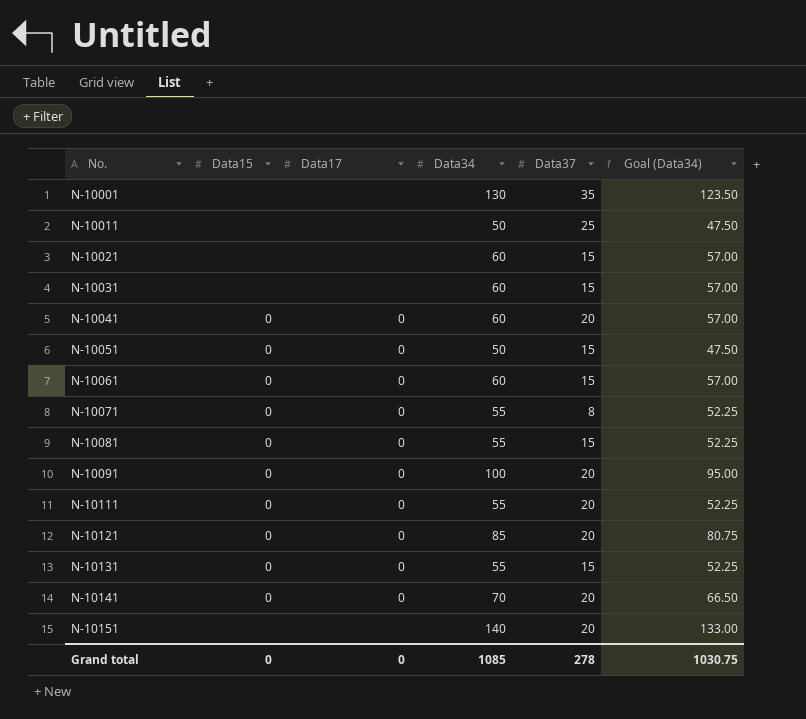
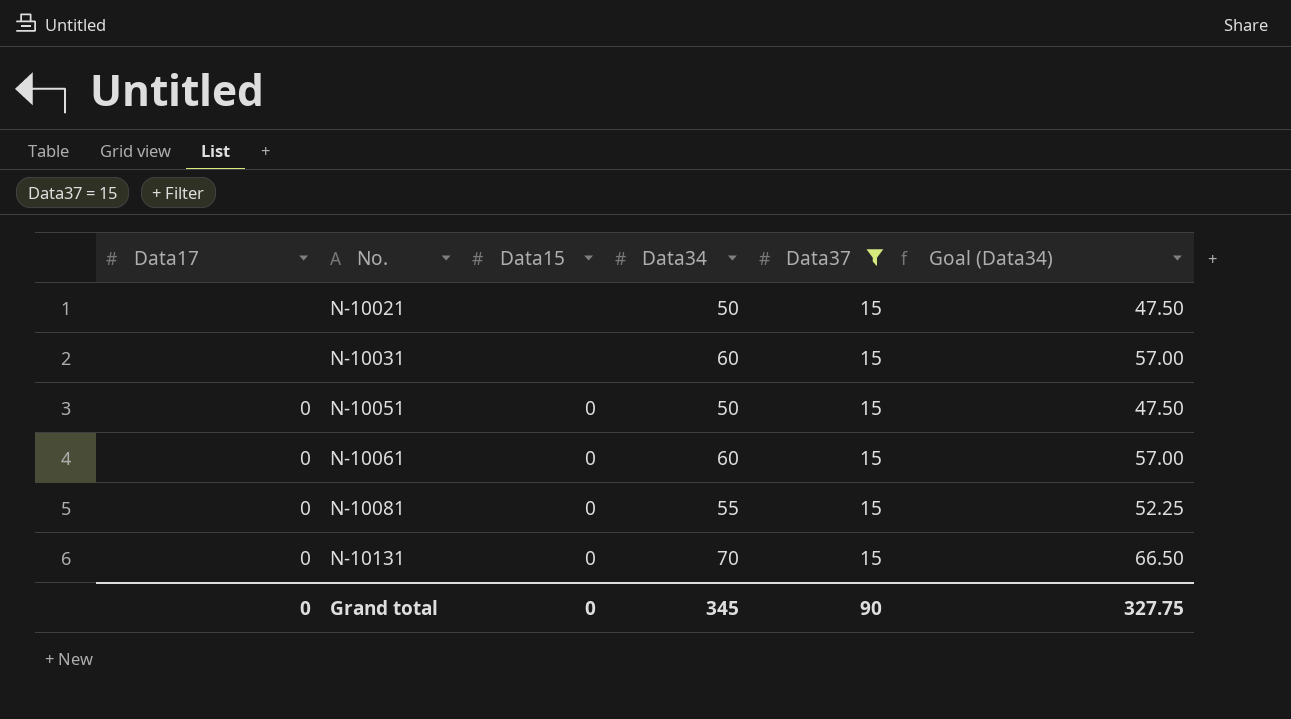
filter: none -> Data37 = 15
column Data17 | position: 3 -> 1
N-10021 | Data34: 60 -> 50
N-10021 | Goal (Data34): 57.00 -> 47.50
N-10131 | Data34: 55 -> 70
N-10131 | Goal (Data34): 52.25 -> 66.50
Grand total | Data34: 1085 -> 345
Grand total | Data37: 278 -> 90
Grand total | Goal (Data34): 1030.75 -> 327.75

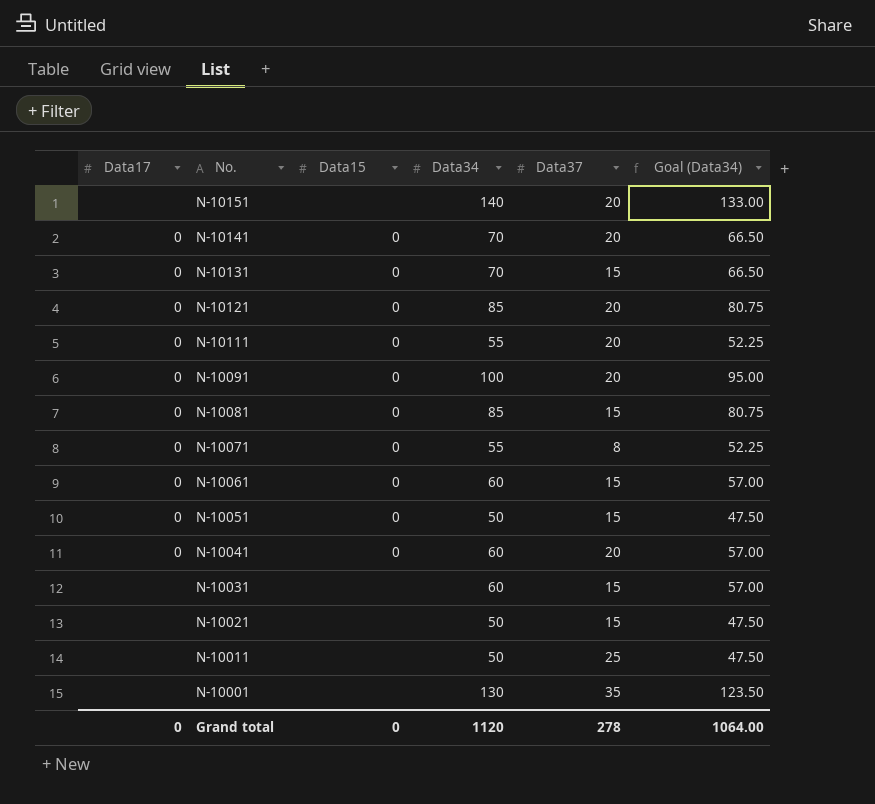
filter: Data37 = 15 -> none
row order: No. ascending -> No. descending
N-10081 | Data34: 55 -> 85
N-10081 | Goal (Data34): 52.25 -> 80.75
Grand total | Data34: 345 -> 1120
Grand total | Data37: 90 -> 278
Grand total | Goal (Data34): 327.75 -> 1064.00

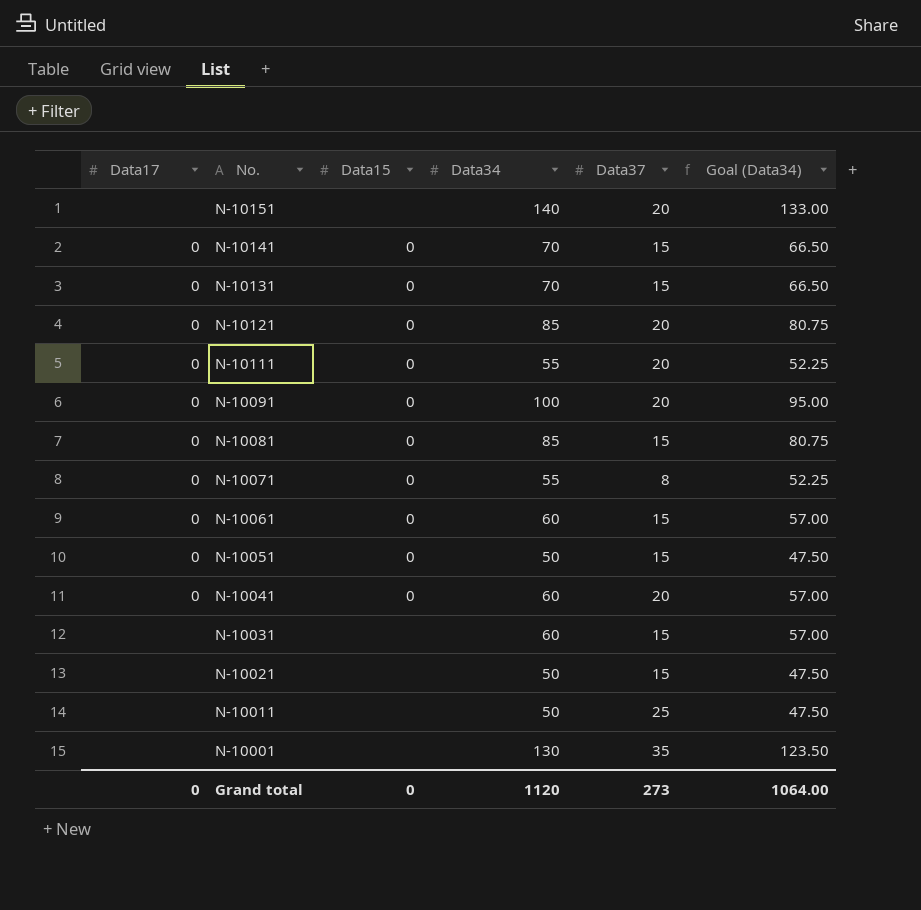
N-10141 | Data37: 20 -> 15
Grand total | Data37: 278 -> 273

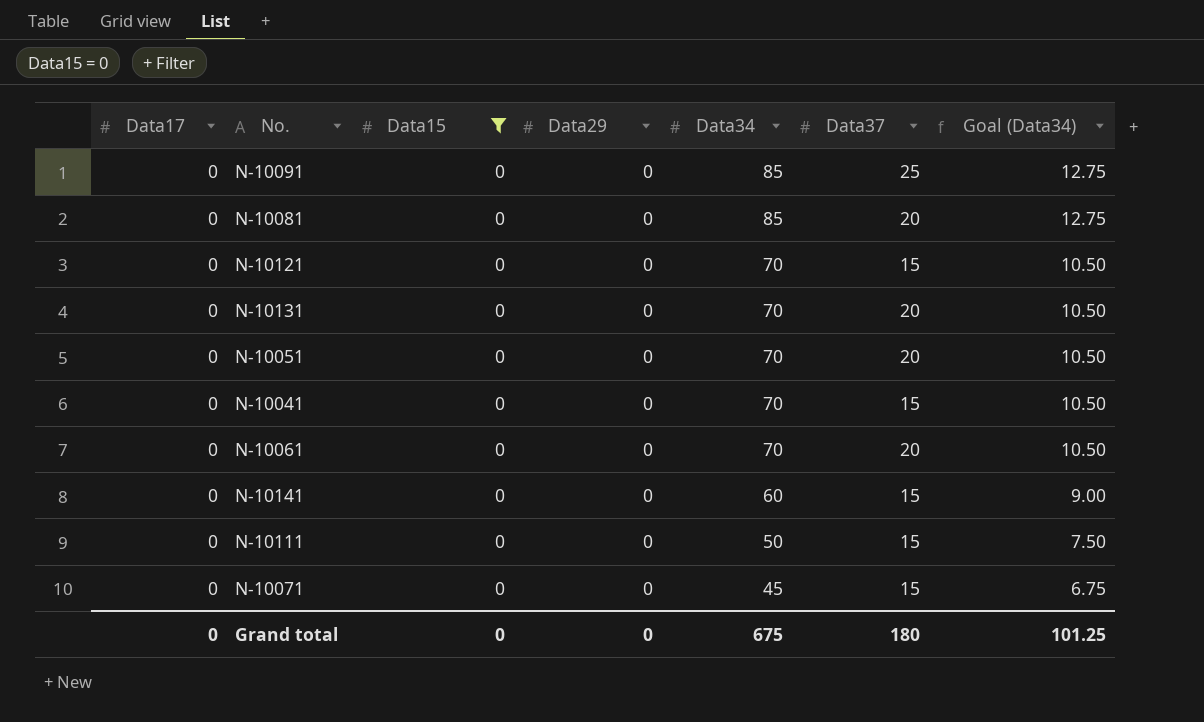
filter: none -> Data15 = 0
row order: No. descending -> Data34 descending
column Data29 | position: none -> 4
column Goal (Data34) | formula: [Data34] * 0.95 -> [Data34] * 0.15
N-10091 | Data34: 100 -> 85
N-10091 | Data37: 20 -> 25
N-10081 | Data37: 15 -> 20
N-10121 | Data34: 85 -> 70
N-10121 | Data37: 20 -> 15
N-10131 | Data37: 15 -> 20
N-10051 | Data34: 50 -> 70
N-10051 | Data37: 15 -> 20
N-10041 | Data34: 60 -> 70
N-10041 | Data37: 20 -> 15
N-10061 | Data34: 60 -> 70
N-10061 | Data37: 15 -> 20
N-10141 | Data34: 70 -> 60
N-10111 | Data34: 55 -> 50
N-10111 | Data37: 20 -> 15
N-10071 | Data34: 55 -> 45
N-10071 | Data37: 8 -> 15
Grand total | Data34: 1120 -> 675
Grand total | Data37: 273 -> 180
Grand total | Goal (Data34): 1064.00 -> 101.25

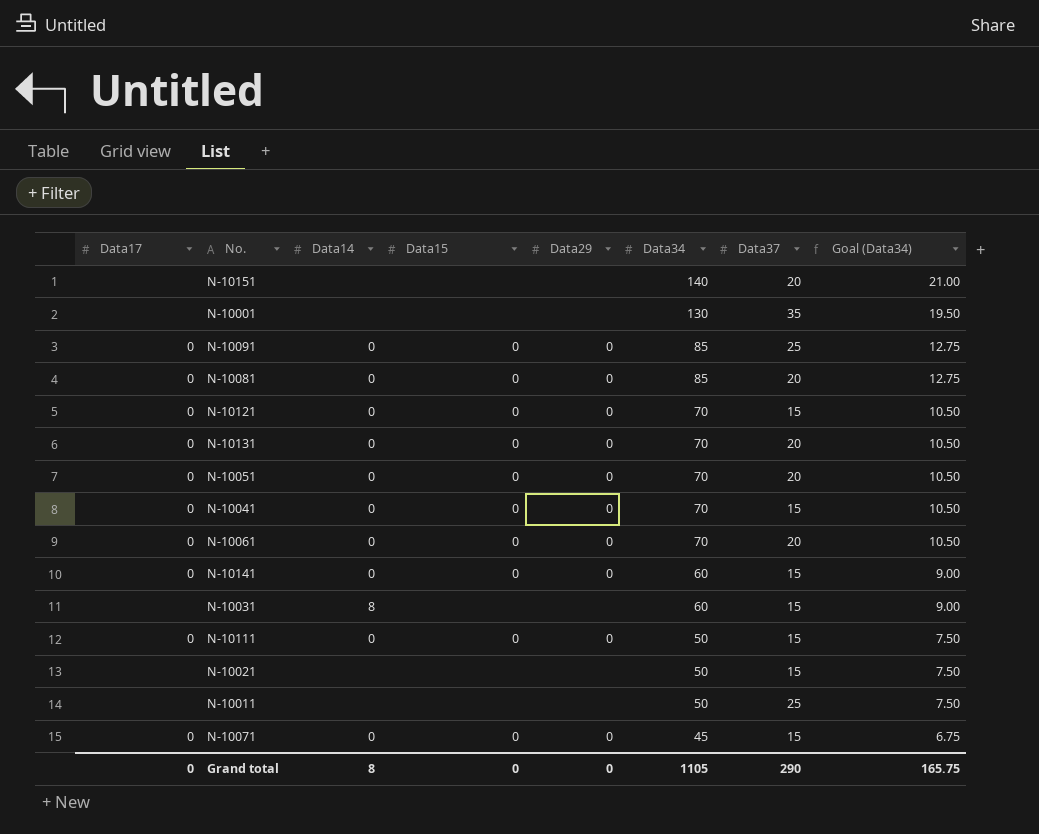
filter: Data15 = 0 -> none
column Data14 | position: none -> 3
Grand total | Data34: 675 -> 1105
Grand total | Data37: 180 -> 290
Grand total | Goal (Data34): 101.25 -> 165.75

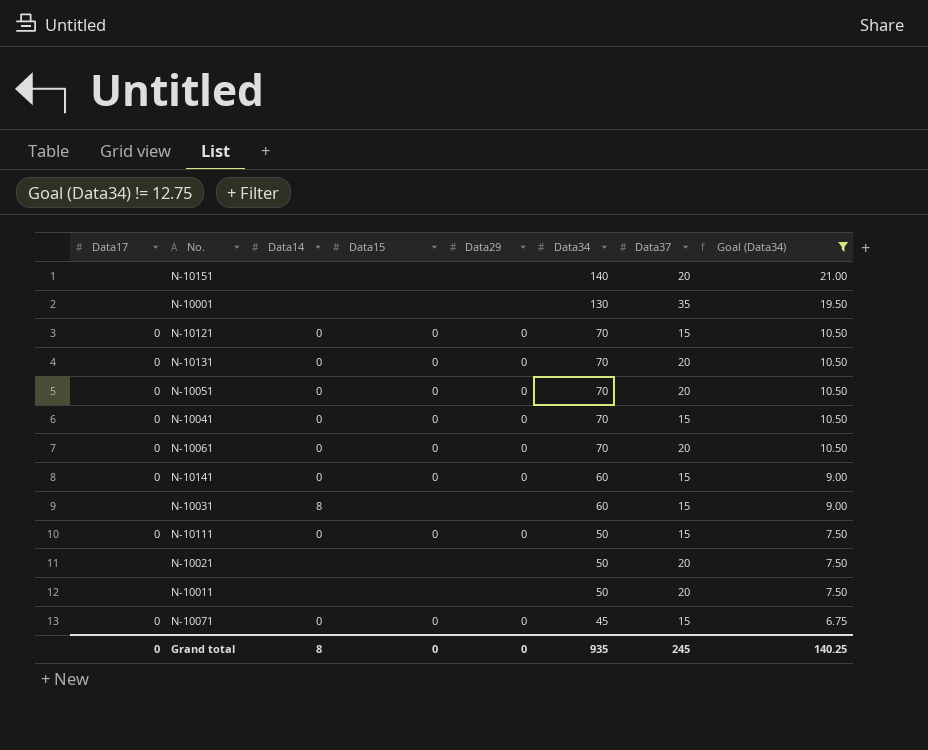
filter: none -> Goal (Data34) != 12.75
N-10021 | Data37: 15 -> 20
N-10011 | Data37: 25 -> 20
Grand total | Data34: 1105 -> 935
Grand total | Data37: 290 -> 245
Grand total | Goal (Data34): 165.75 -> 140.25

